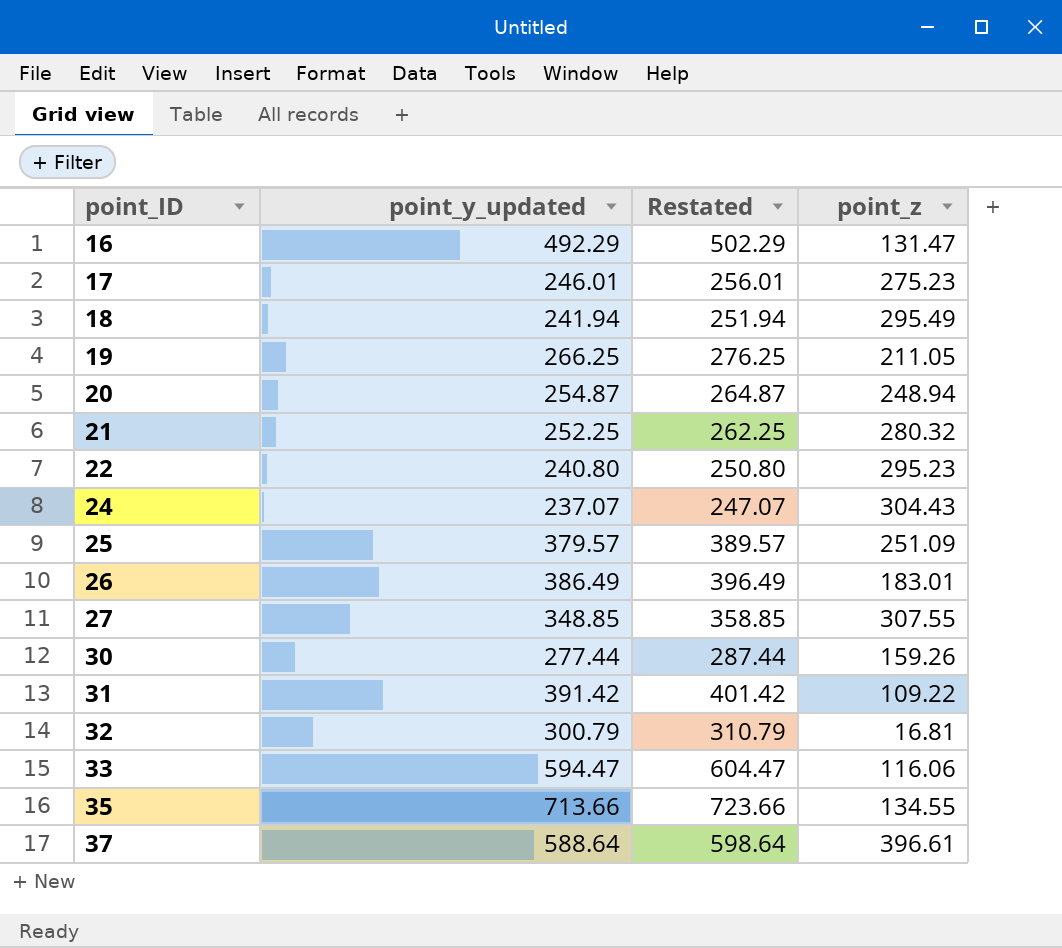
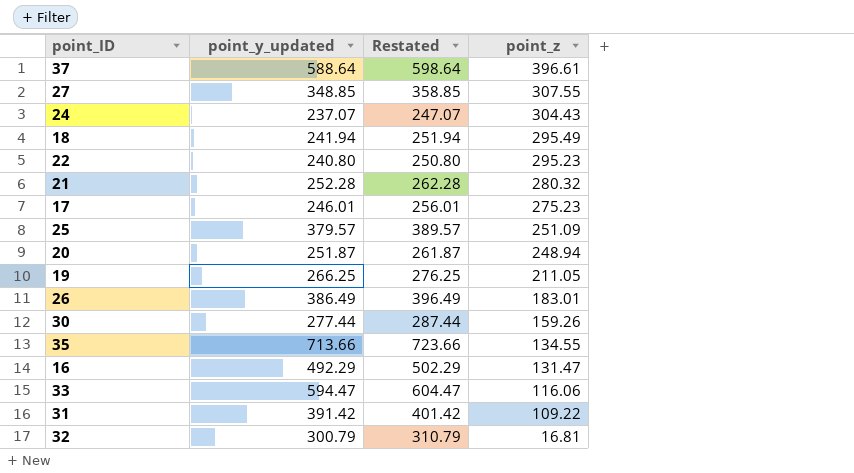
row order: point_ID ascending -> point_z descending
21 | point_y_updated: 252.25 -> 252.28
21 | Restated: 262.25 -> 262.28
20 | point_y_updated: 254.87 -> 251.87
20 | Restated: 264.87 -> 261.87

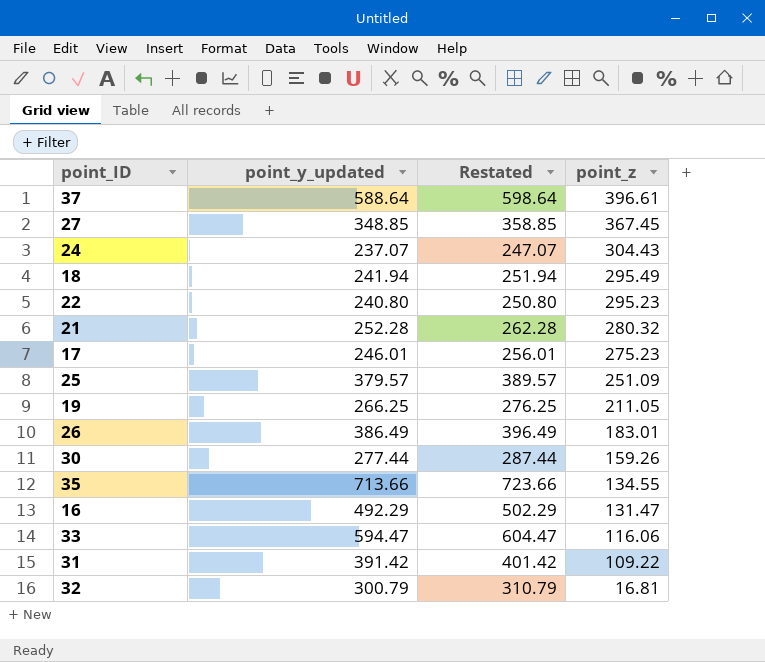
row 20: 251.87 | 261.87 | 248.94 -> none
27 | point_z: 307.55 -> 367.45

